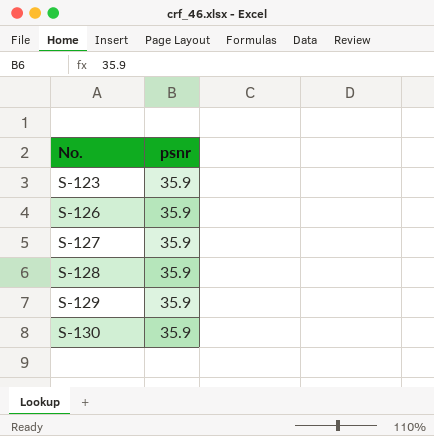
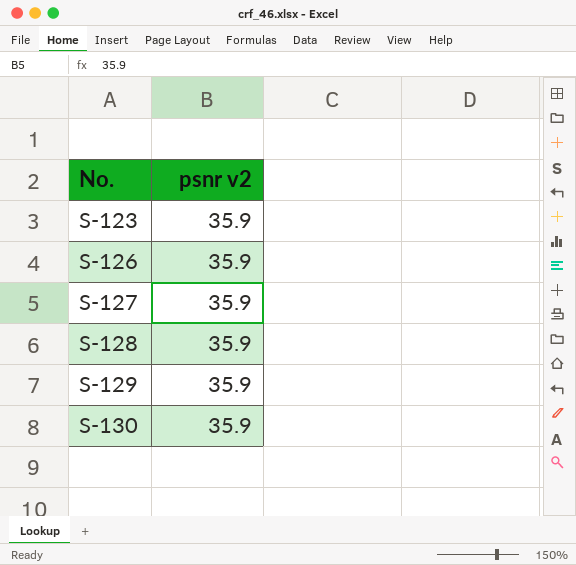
column name: psnr -> psnr v2

